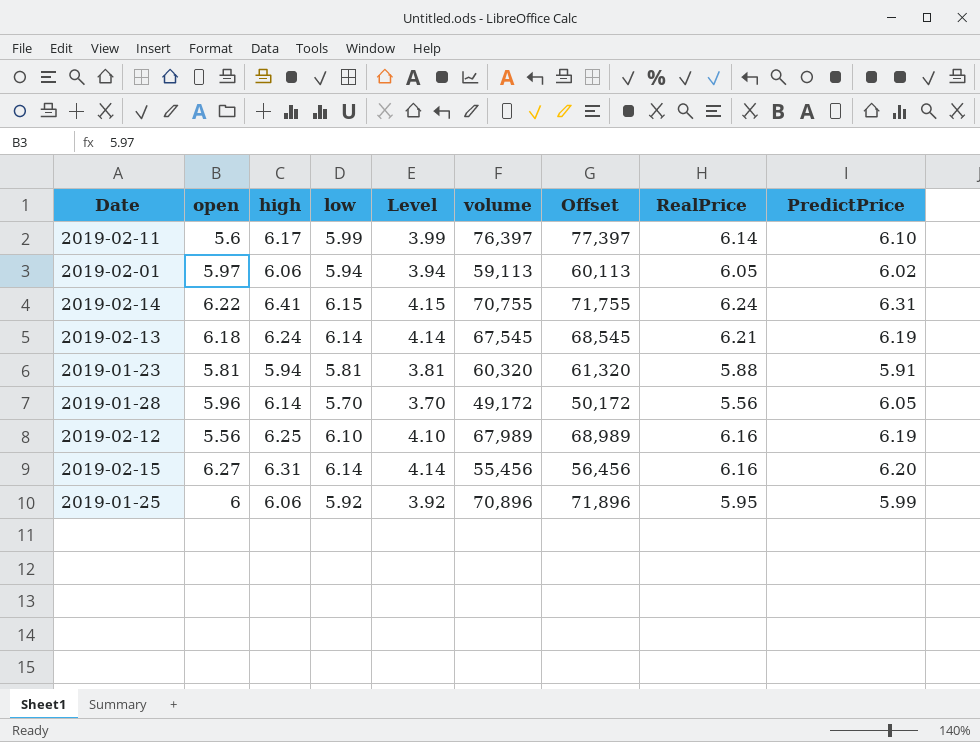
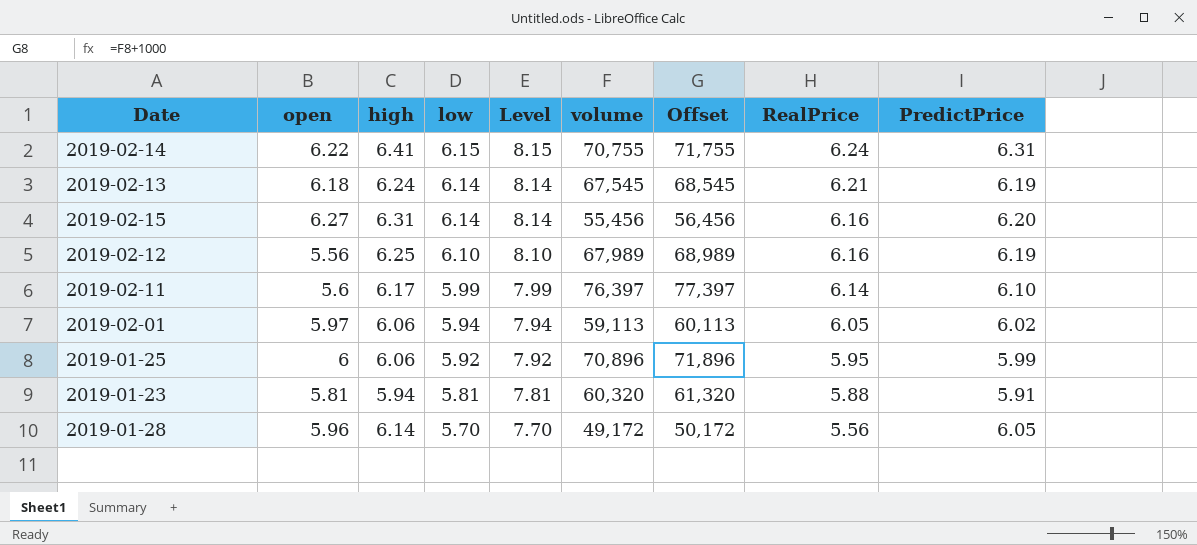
row order: none -> low descending
column Level | formula: [low] - 2 -> [low] + 2

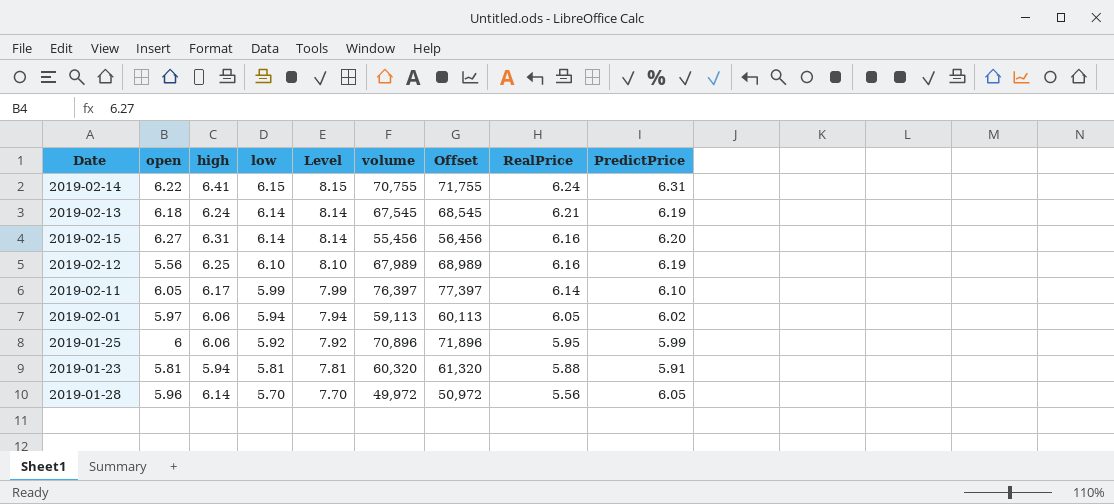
2019-02-11 | open: 5.6 -> 6.05
2019-01-28 | volume: 49,172 -> 49,972
2019-01-28 | Offset: 50,172 -> 50,972

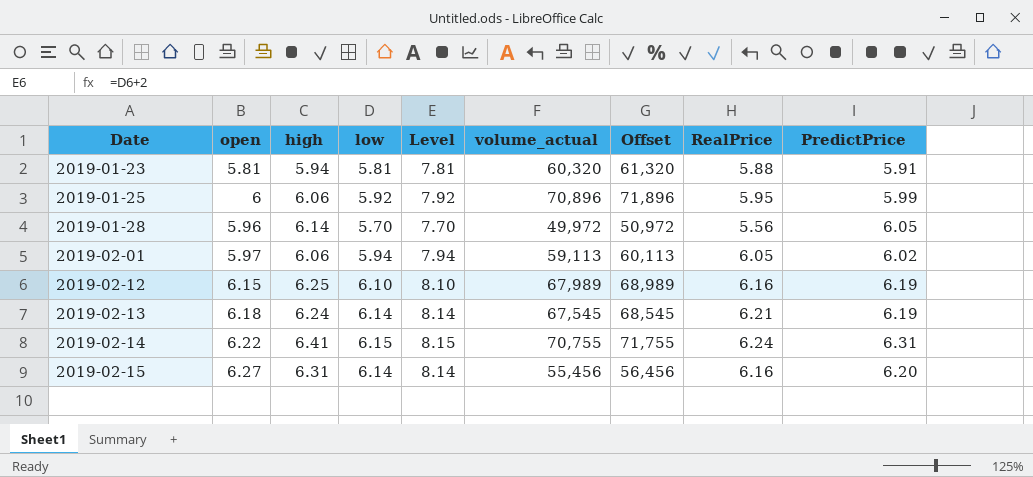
row order: low descending -> Date ascending
column name: volume -> volume_actual
row 2019-02-11: 6.05 | 6.17 | 5.99 | 7.99 | 76,397 | 77,397 | 6.14 | 6.10 -> none
2019-02-12 | open: 5.56 -> 6.15

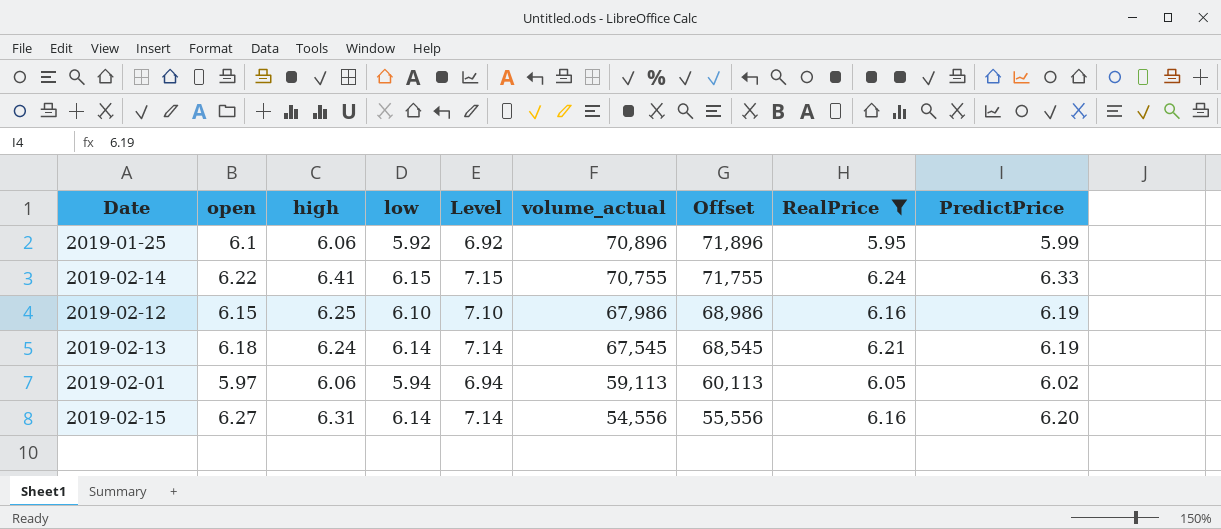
filter: none -> RealPrice >= 5.95
row order: Date ascending -> volume_actual descending
column Level | formula: [low] + 2 -> [low] + 1
2019-01-25 | open: 6 -> 6.1
2019-02-14 | PredictPrice: 6.31 -> 6.33
2019-02-12 | volume_actual: 67,989 -> 67,986
2019-02-12 | Offset: 68,989 -> 68,986
2019-02-15 | volume_actual: 55,456 -> 54,556
2019-02-15 | Offset: 56,456 -> 55,556

